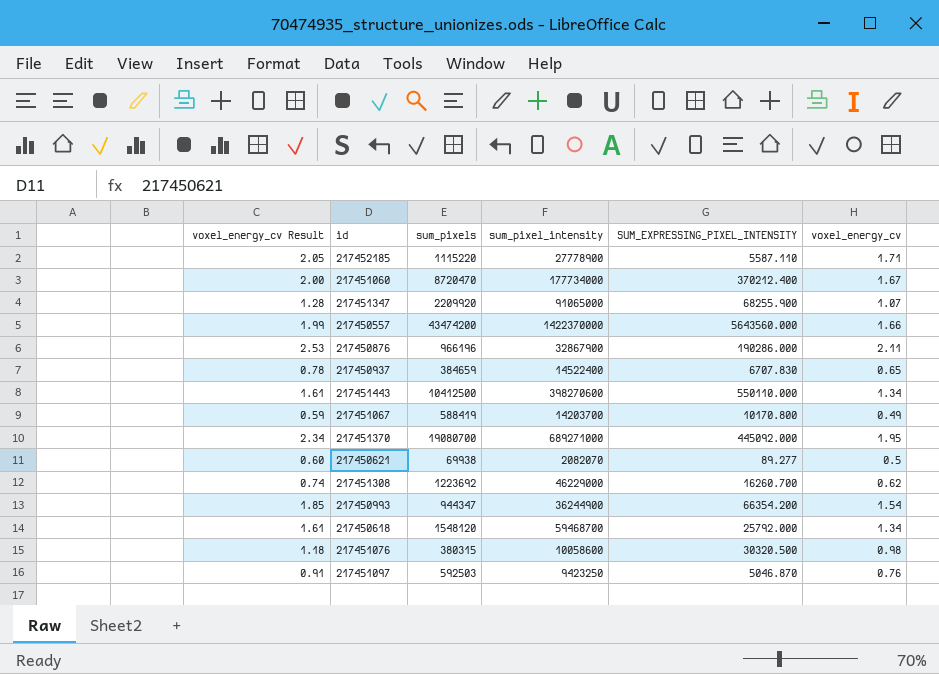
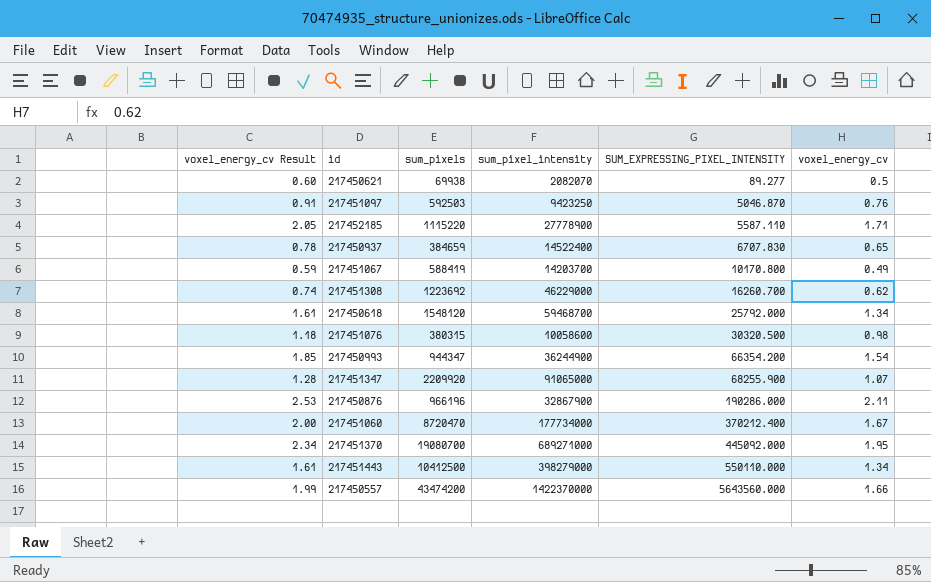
row order: none -> SUM_EXPRESSING_PIXEL_INTENSITY ascending
217451443 | sum_pixel_intensity: 398270600 -> 398279000

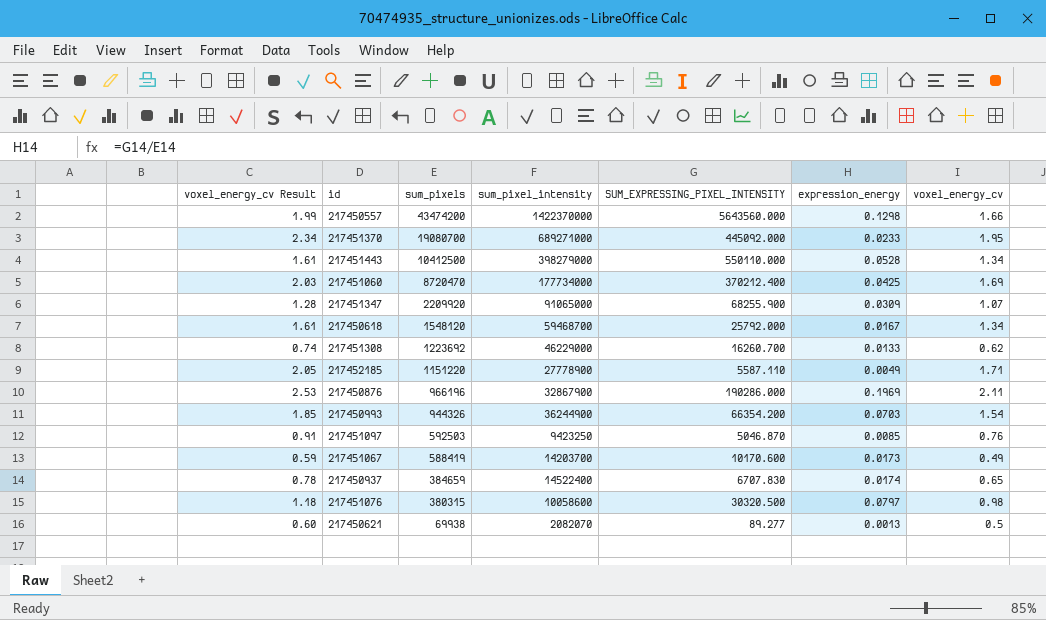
row order: SUM_EXPRESSING_PIXEL_INTENSITY ascending -> sum_pixels descending
column expression_energy | formula: none -> [SUM_EXPRESSING_PIXEL_INTENSITY] / [sum_pixels]
217451060 | voxel_energy_cv Result: 2.00 -> 2.03
217451060 | voxel_energy_cv: 1.67 -> 1.69
217452185 | sum_pixels: 1115220 -> 1151220
217450993 | sum_pixels: 944347 -> 944326
217451067 | SUM_EXPRESSING_PIXEL_INTENSITY: 10170.800 -> 10170.600

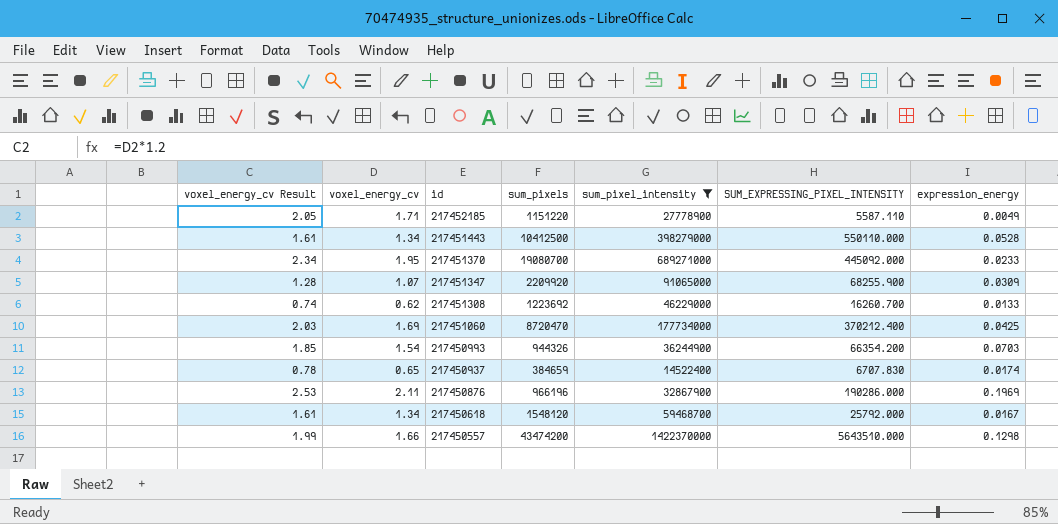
filter: none -> sum_pixel_intensity >= 14522400
row order: sum_pixels descending -> id descending
column voxel_energy_cv | position: 7 -> 2
217450557 | SUM_EXPRESSING_PIXEL_INTENSITY: 5643560.000 -> 5643510.000

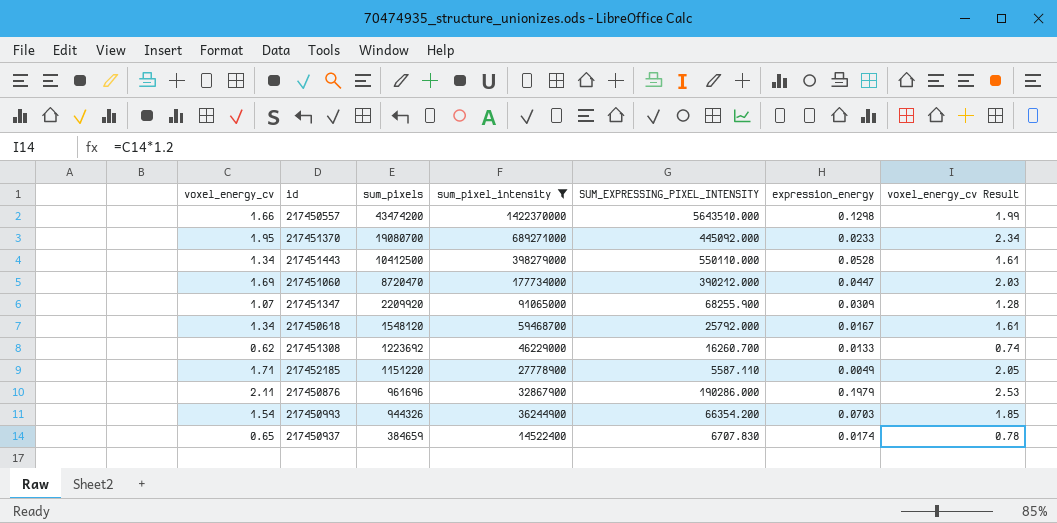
row order: id descending -> sum_pixels descending
column voxel_energy_cv Result | position: 1 -> 7
217451060 | SUM_EXPRESSING_PIXEL_INTENSITY: 370212.400 -> 390212.000
217451060 | expression_energy: 0.0425 -> 0.0447
217450876 | sum_pixels: 966196 -> 961696
217450876 | expression_energy: 0.1969 -> 0.1979

